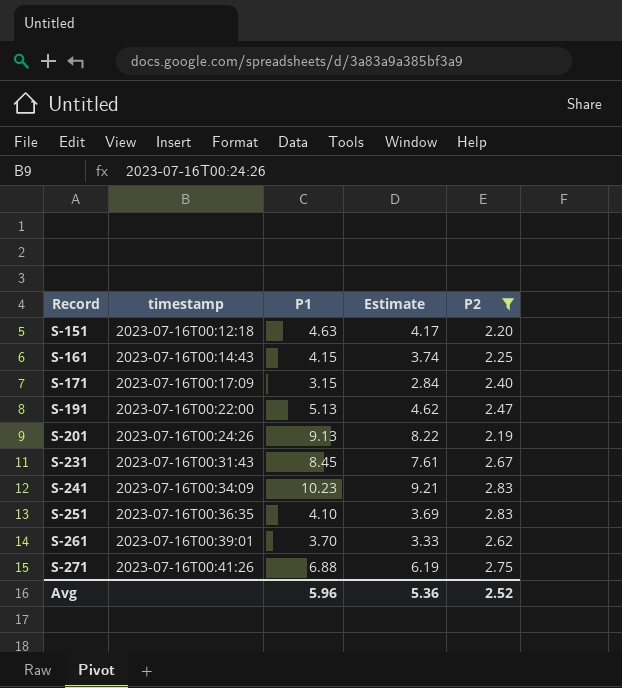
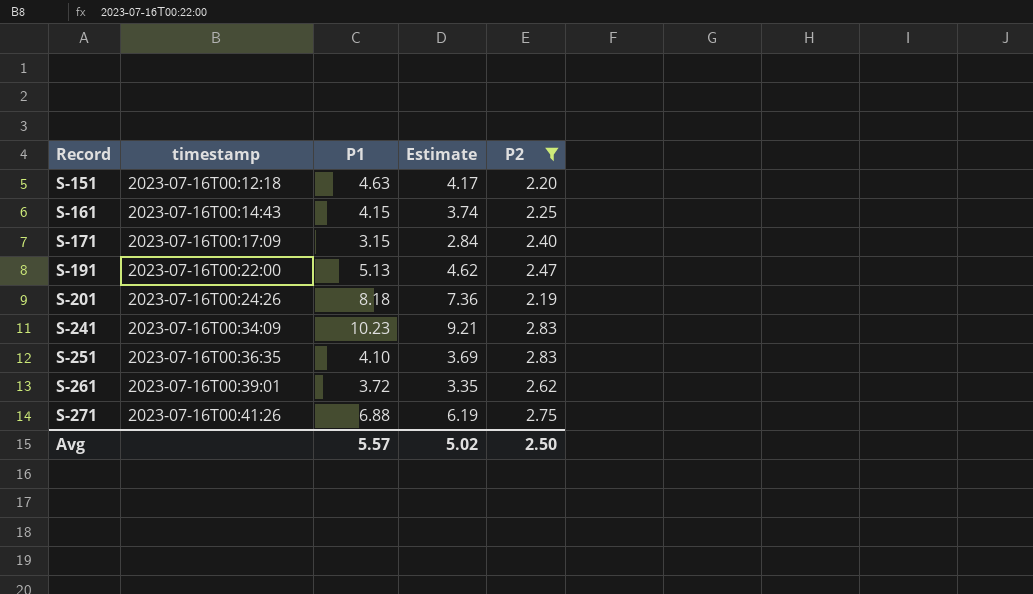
row S-231: 2023-07-16T00:31:43 | 8.45 | 7.61 | 2.67 -> none
S-201 | P1: 9.13 -> 8.18
S-201 | Estimate: 8.22 -> 7.36
S-261 | P1: 3.70 -> 3.72
S-261 | Estimate: 3.33 -> 3.35
Avg | P1: 5.96 -> 5.57
Avg | Estimate: 5.36 -> 5.02
Avg | P2: 2.52 -> 2.50

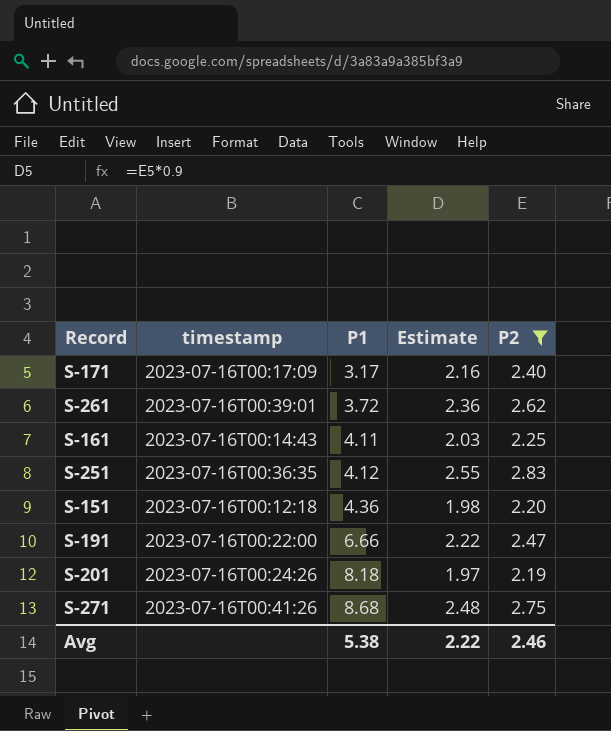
row order: Record ascending -> P1 ascending
column Estimate | formula: [P1] * 0.9 -> [P2] * 0.9
row S-241: 2023-07-16T00:34:09 | 10.23 | 9.21 | 2.83 -> none
S-171 | P1: 3.15 -> 3.17
S-161 | P1: 4.15 -> 4.11
S-251 | P1: 4.10 -> 4.12
S-151 | P1: 4.63 -> 4.36
S-191 | P1: 5.13 -> 6.66
S-271 | P1: 6.88 -> 8.68
Avg | P1: 5.57 -> 5.38
Avg | Estimate: 5.02 -> 2.22
Avg | P2: 2.50 -> 2.46

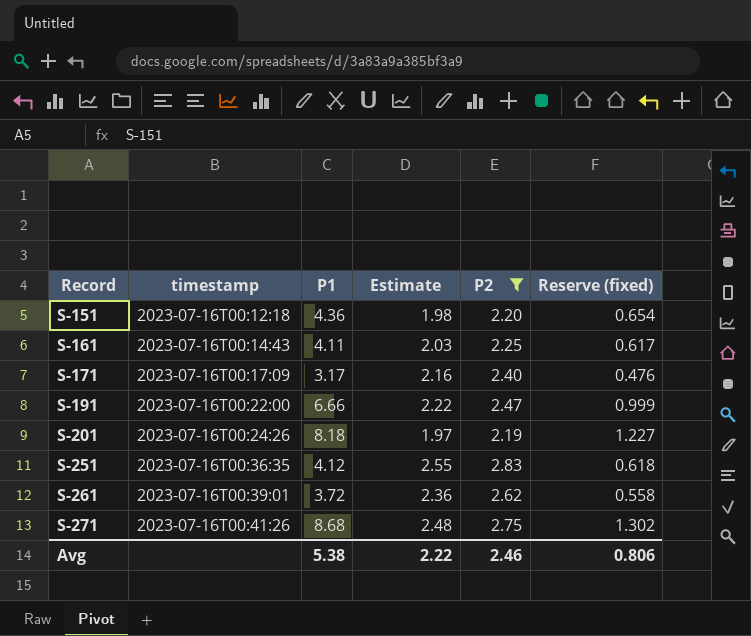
row order: P1 ascending -> Record ascending
column Reserve (fixed) | formula: none -> [P1] * 0.15

